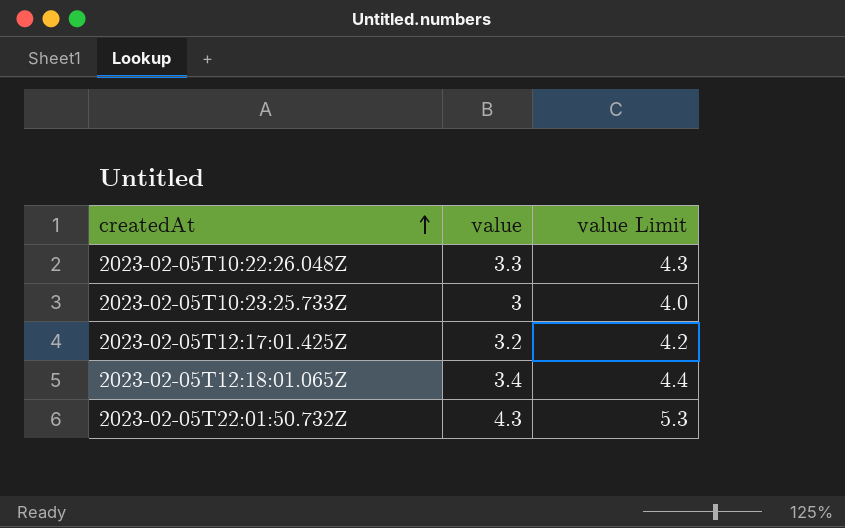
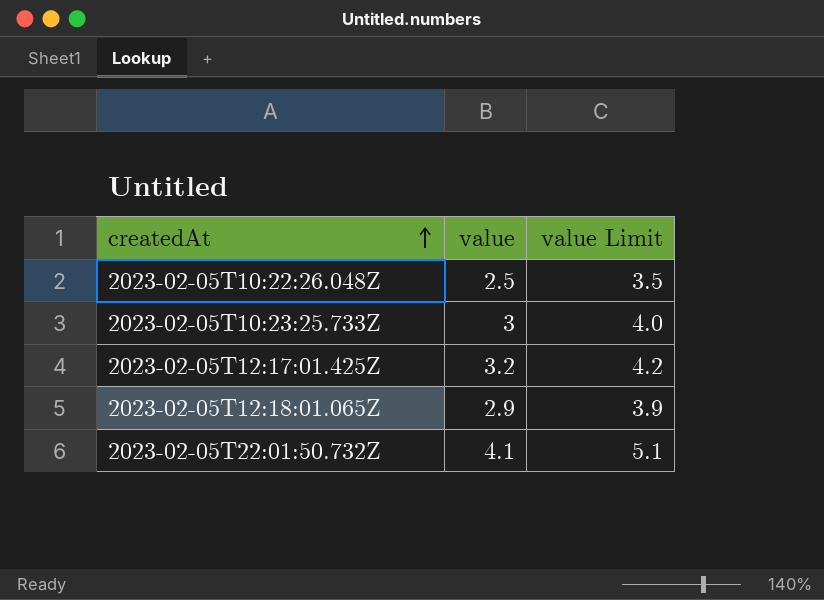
2023-02-05T10:22:26.048Z | value: 3.3 -> 2.5
2023-02-05T10:22:26.048Z | value Limit: 4.3 -> 3.5
2023-02-05T12:18:01.065Z | value: 3.4 -> 2.9
2023-02-05T12:18:01.065Z | value Limit: 4.4 -> 3.9
2023-02-05T22:01:50.732Z | value: 4.3 -> 4.1
2023-02-05T22:01:50.732Z | value Limit: 5.3 -> 5.1

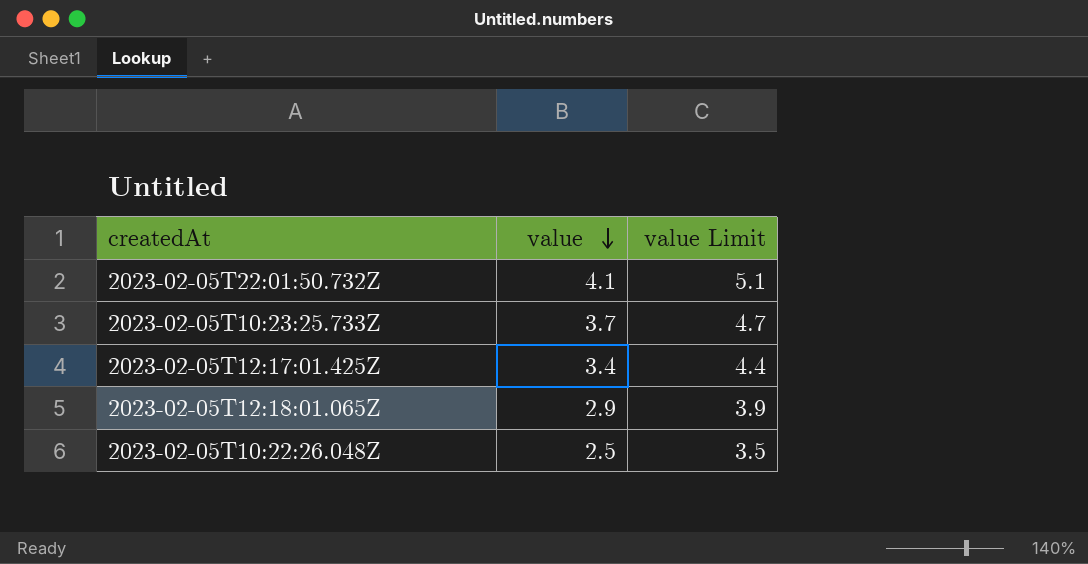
row order: createdAt ascending -> value descending
2023-02-05T10:23:25.733Z | value: 3 -> 3.7
2023-02-05T10:23:25.733Z | value Limit: 4.0 -> 4.7
2023-02-05T12:17:01.425Z | value: 3.2 -> 3.4
2023-02-05T12:17:01.425Z | value Limit: 4.2 -> 4.4

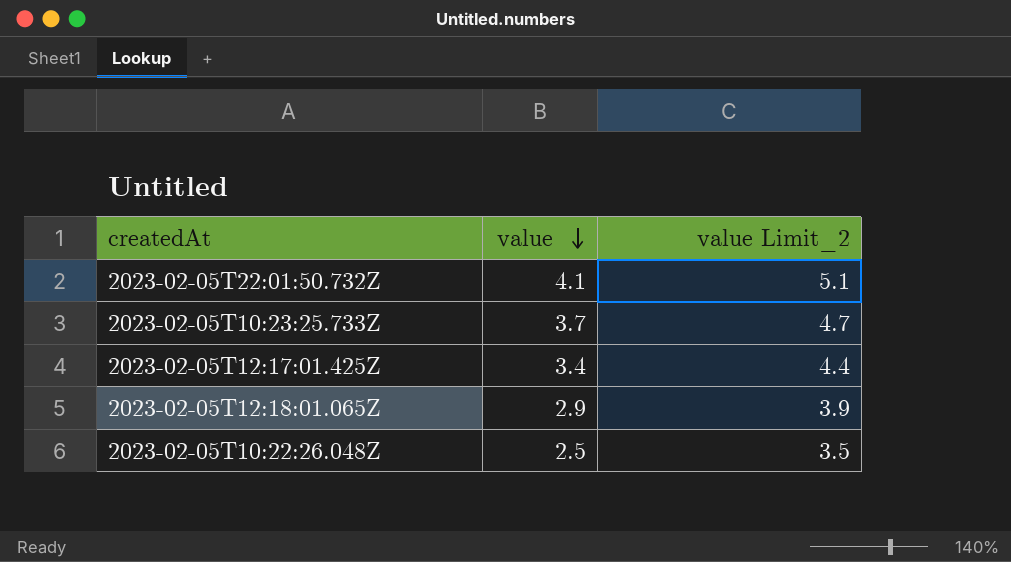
column name: value Limit -> value Limit_2

